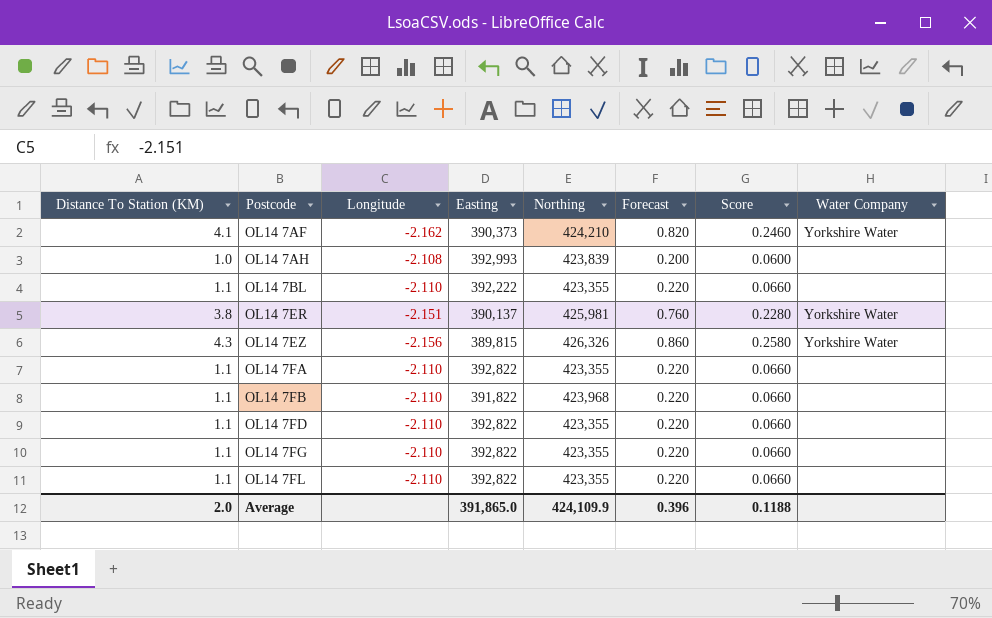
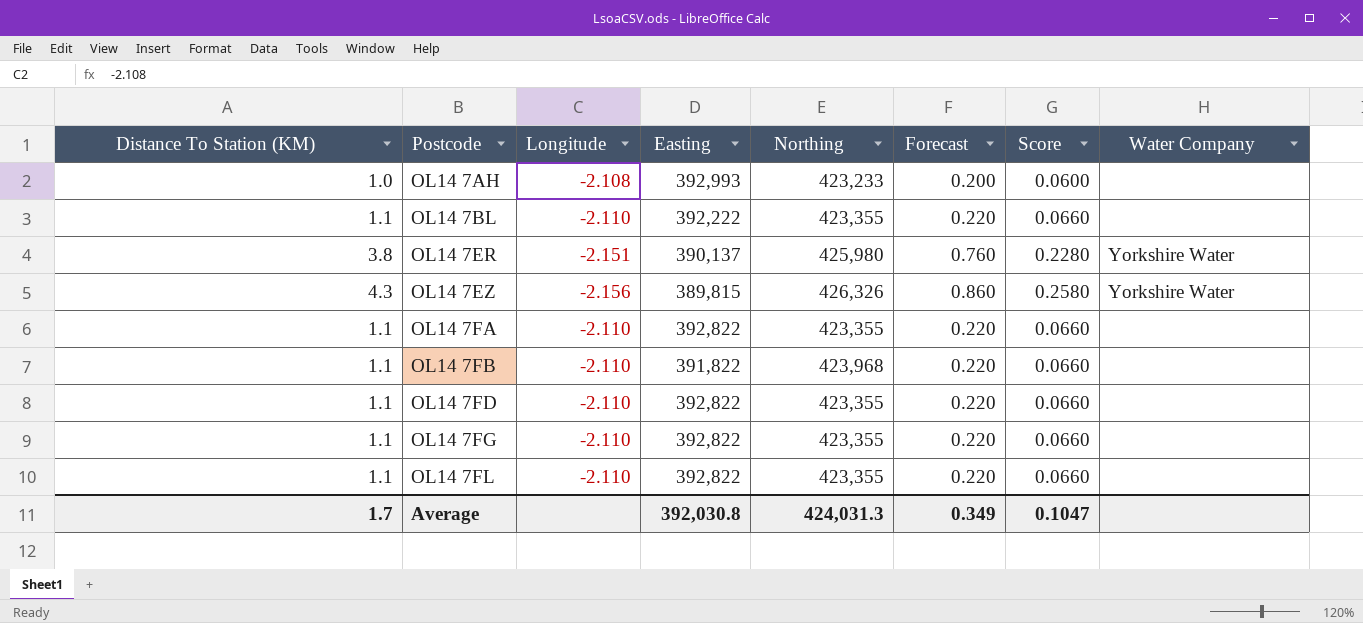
row OL14 7AF: 4.1 | -2.162 | 390,373 | 424,210 | 0.820 | 0.2460 | Yorkshire Water -> none
OL14 7AH | Northing: 423,839 -> 423,233
OL14 7ER | Northing: 425,981 -> 425,980
Average | Distance To Station (KM): 2.0 -> 1.7
Average | Easting: 391,865.0 -> 392,030.8
Average | Northing: 424,109.9 -> 424,031.3
Average | Forecast: 0.396 -> 0.349
Average | Score: 0.1188 -> 0.1047

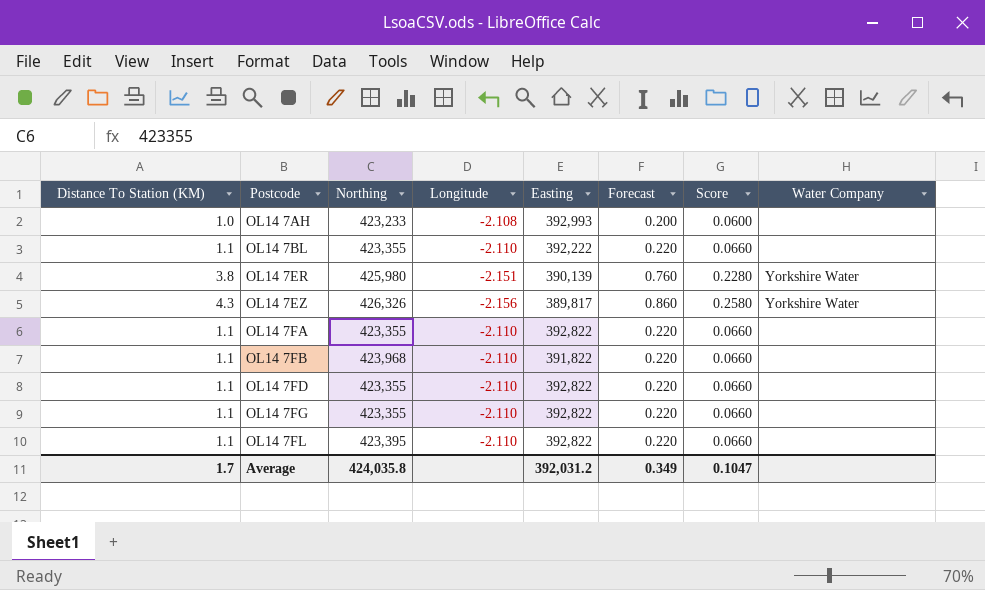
column Northing | position: 5 -> 3
OL14 7ER | Easting: 390,137 -> 390,139
OL14 7EZ | Easting: 389,815 -> 389,817
OL14 7FL | Northing: 423,355 -> 423,395
Average | Northing: 424,031.3 -> 424,035.8
Average | Easting: 392,030.8 -> 392,031.2

